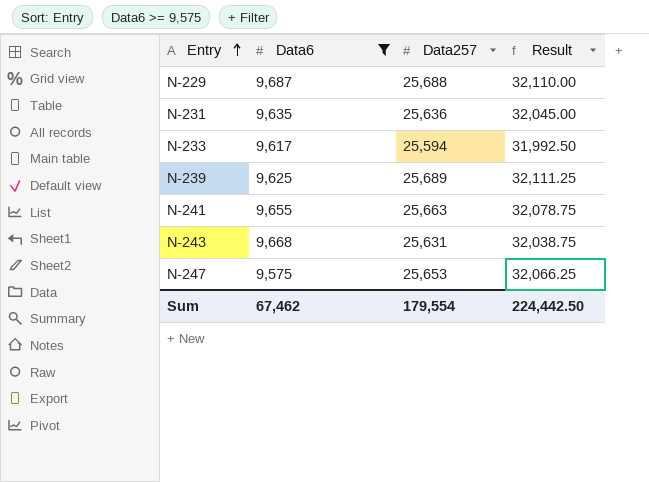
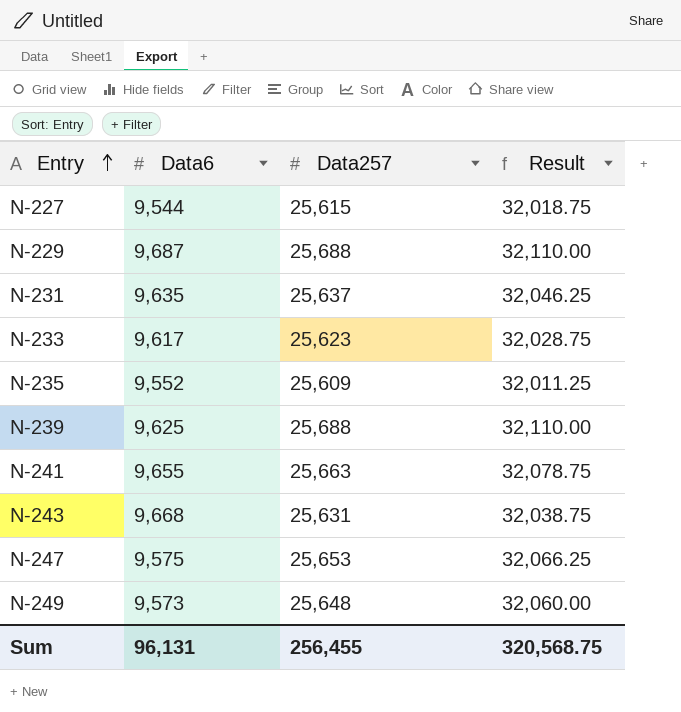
filter: Data6 >= 9,575 -> none
N-231 | Data257: 25,636 -> 25,637
N-231 | Result: 32,045.00 -> 32,046.25
N-233 | Data257: 25,594 -> 25,623
N-233 | Result: 31,992.50 -> 32,028.75
N-239 | Data257: 25,689 -> 25,688
N-239 | Result: 32,111.25 -> 32,110.00
Sum | Data6: 67,462 -> 96,131
Sum | Data257: 179,554 -> 256,455
Sum | Result: 224,442.50 -> 320,568.75

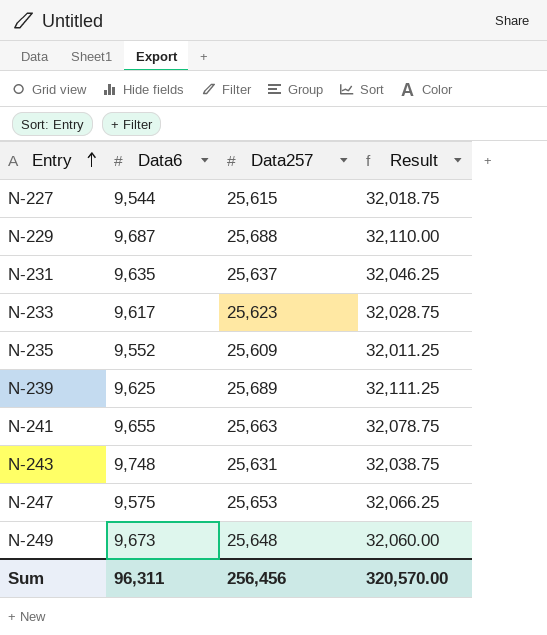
N-239 | Data257: 25,688 -> 25,689
N-239 | Result: 32,110.00 -> 32,111.25
N-243 | Data6: 9,668 -> 9,748
N-249 | Data6: 9,573 -> 9,673
Sum | Data6: 96,131 -> 96,311
Sum | Data257: 256,455 -> 256,456
Sum | Result: 320,568.75 -> 320,570.00

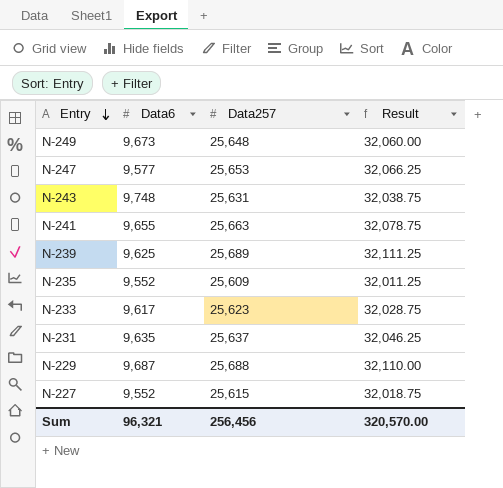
row order: Entry ascending -> Entry descending
N-247 | Data6: 9,575 -> 9,577
N-227 | Data6: 9,544 -> 9,552
Sum | Data6: 96,311 -> 96,321

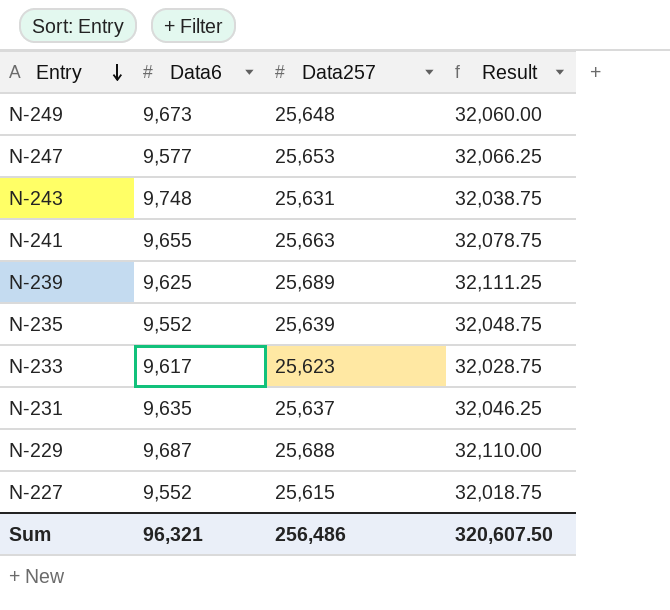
N-235 | Data257: 25,609 -> 25,639
N-235 | Result: 32,011.25 -> 32,048.75
Sum | Data257: 256,456 -> 256,486
Sum | Result: 320,570.00 -> 320,607.50

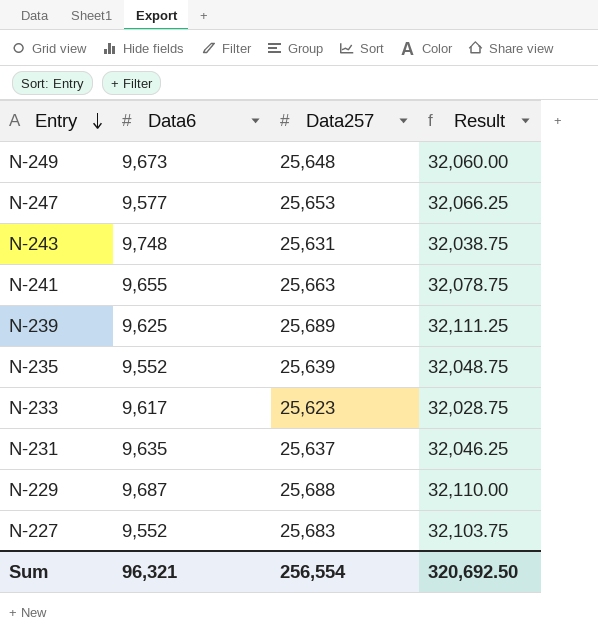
N-227 | Data257: 25,615 -> 25,683
N-227 | Result: 32,018.75 -> 32,103.75
Sum | Data257: 256,486 -> 256,554
Sum | Result: 320,607.50 -> 320,692.50

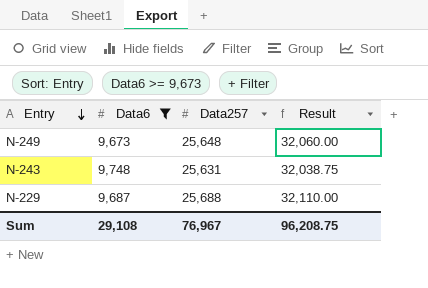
filter: none -> Data6 >= 9,673
Sum | Data6: 96,321 -> 29,108
Sum | Data257: 256,554 -> 76,967
Sum | Result: 320,692.50 -> 96,208.75

